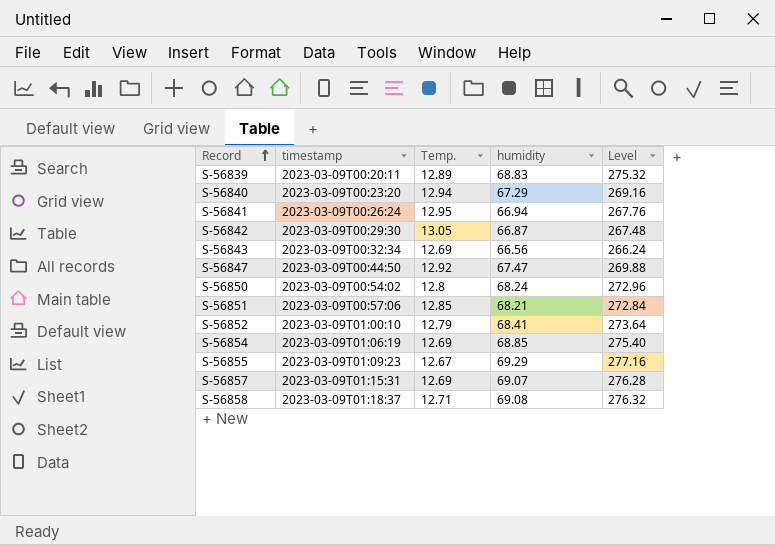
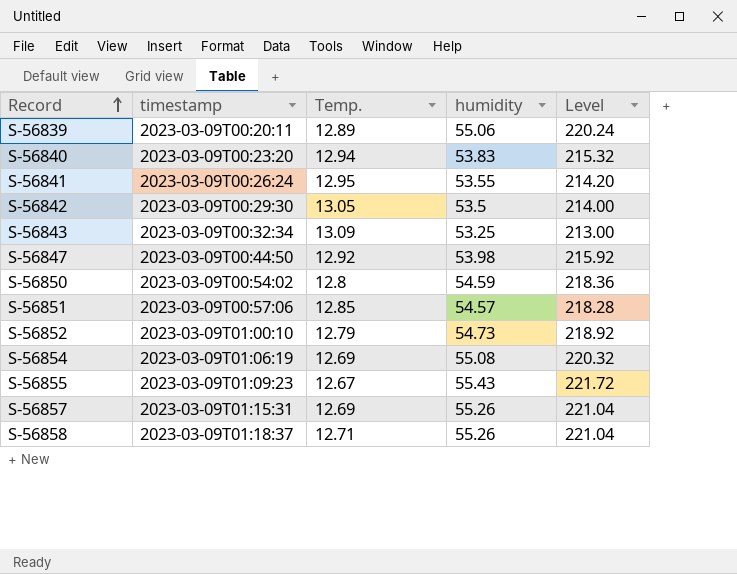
S-56839 | humidity: 68.83 -> 55.06
S-56839 | Level: 275.32 -> 220.24
S-56840 | humidity: 67.29 -> 53.83
S-56840 | Level: 269.16 -> 215.32
S-56841 | humidity: 66.94 -> 53.55
S-56841 | Level: 267.76 -> 214.20
S-56842 | humidity: 66.87 -> 53.5
S-56842 | Level: 267.48 -> 214.00
S-56843 | Temp.: 12.69 -> 13.09
S-56843 | humidity: 66.56 -> 53.25
S-56843 | Level: 266.24 -> 213.00
S-56847 | humidity: 67.47 -> 53.98
S-56847 | Level: 269.88 -> 215.92
S-56850 | humidity: 68.24 -> 54.59
S-56850 | Level: 272.96 -> 218.36
S-56851 | humidity: 68.21 -> 54.57
S-56851 | Level: 272.84 -> 218.28
S-56852 | humidity: 68.41 -> 54.73
S-56852 | Level: 273.64 -> 218.92
S-56854 | humidity: 68.85 -> 55.08
S-56854 | Level: 275.40 -> 220.32
S-56855 | humidity: 69.29 -> 55.43
S-56855 | Level: 277.16 -> 221.72
S-56857 | humidity: 69.07 -> 55.26
S-56857 | Level: 276.28 -> 221.04
S-56858 | humidity: 69.08 -> 55.26
S-56858 | Level: 276.32 -> 221.04

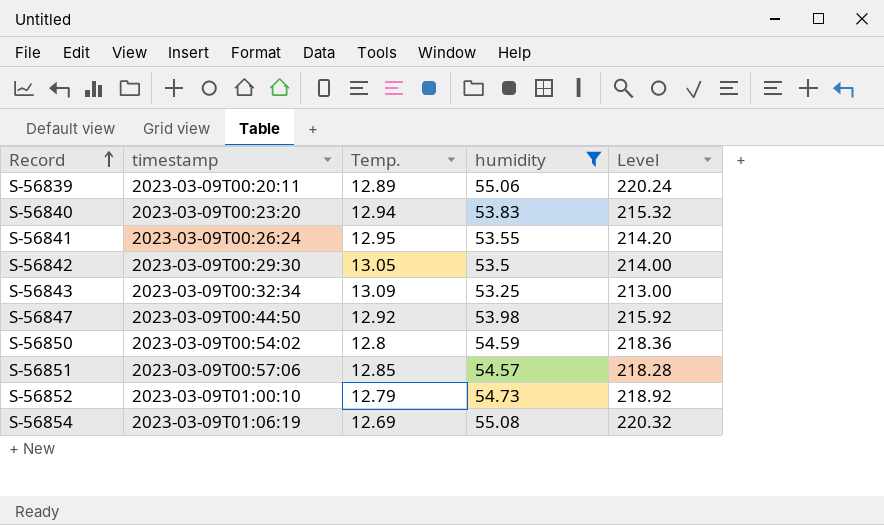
filter: none -> humidity <= 55.08

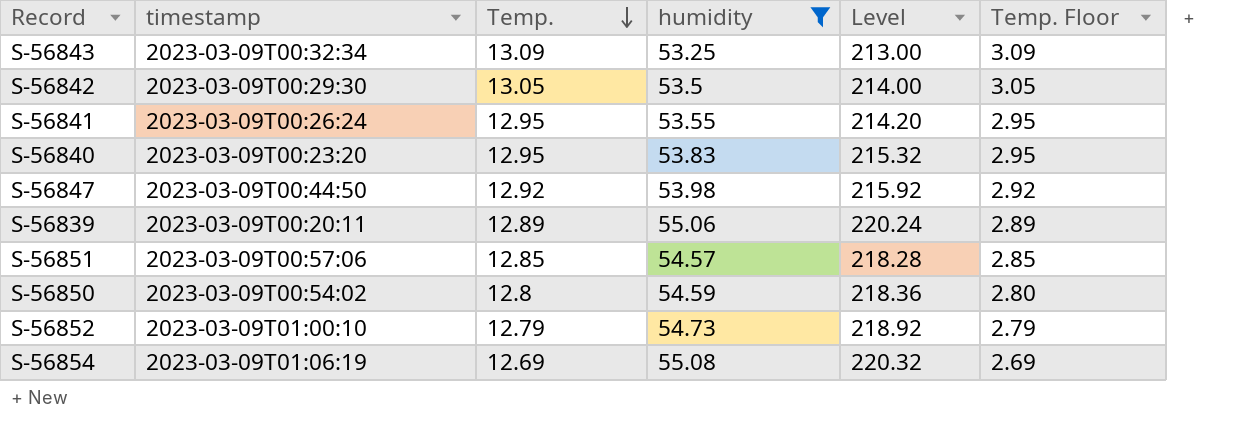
row order: Record ascending -> Temp. descending
column Temp. Floor | formula: none -> [Temp.] - 10
S-56840 | Temp.: 12.94 -> 12.95

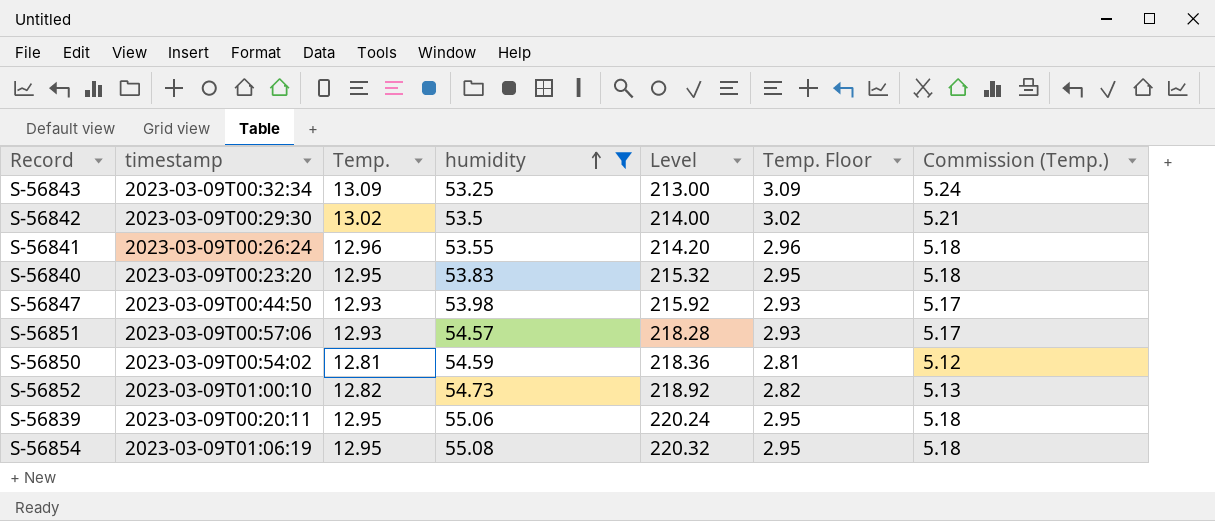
row order: Temp. descending -> humidity ascending
column Commission (Temp.) | formula: none -> [Temp.] * 0.4
S-56842 | Temp.: 13.05 -> 13.02
S-56842 | Temp. Floor: 3.05 -> 3.02
S-56841 | Temp.: 12.95 -> 12.96
S-56841 | Temp. Floor: 2.95 -> 2.96
S-56847 | Temp.: 12.92 -> 12.93
S-56847 | Temp. Floor: 2.92 -> 2.93
S-56851 | Temp.: 12.85 -> 12.93
S-56851 | Temp. Floor: 2.85 -> 2.93
S-56850 | Temp.: 12.8 -> 12.81
S-56850 | Temp. Floor: 2.80 -> 2.81
S-56852 | Temp.: 12.79 -> 12.82
S-56852 | Temp. Floor: 2.79 -> 2.82
S-56839 | Temp.: 12.89 -> 12.95
S-56839 | Temp. Floor: 2.89 -> 2.95
S-56854 | Temp.: 12.69 -> 12.95
S-56854 | Temp. Floor: 2.69 -> 2.95

